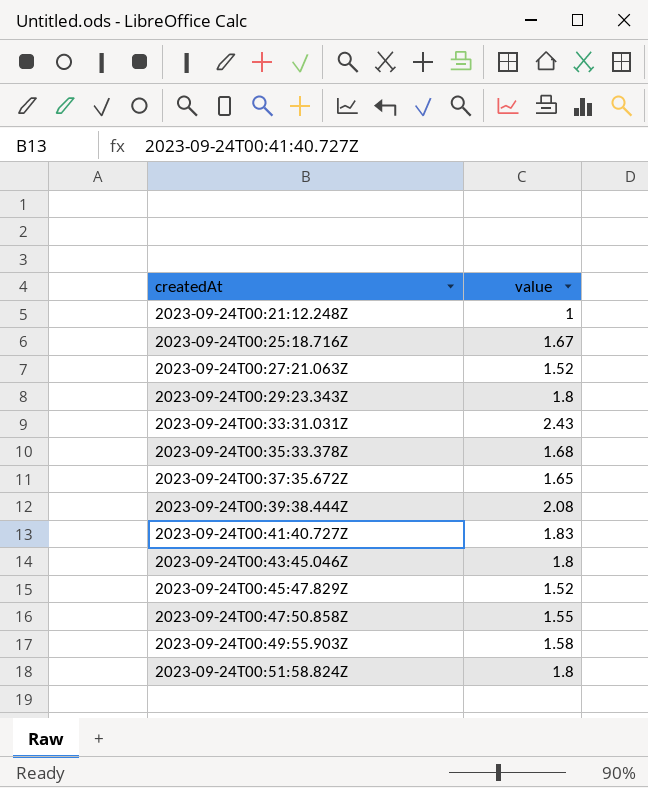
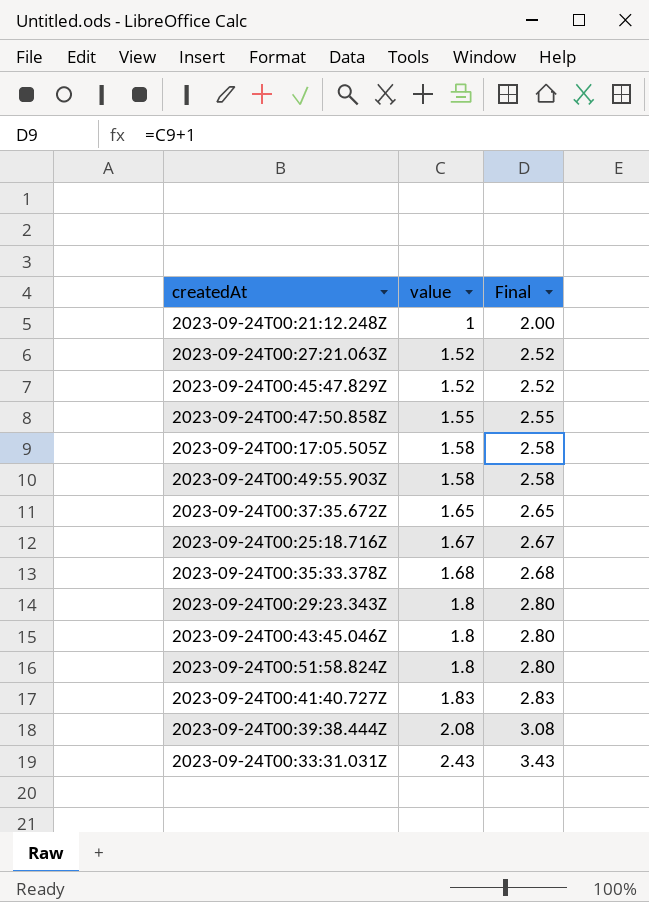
row order: createdAt ascending -> value ascending
column Final | formula: none -> [value] + 1
row 2023-09-24T00:17:05.505Z: none -> 1.58 | 2.58

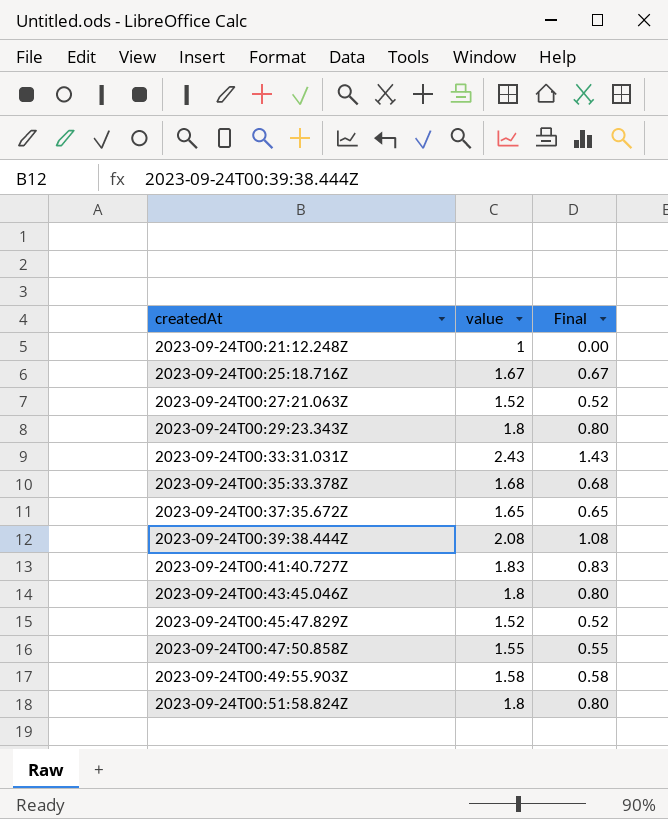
row order: value ascending -> createdAt ascending
column Final | formula: [value] + 1 -> [value] - 1
row 2023-09-24T00:17:05.505Z: 1.58 | 2.58 -> none

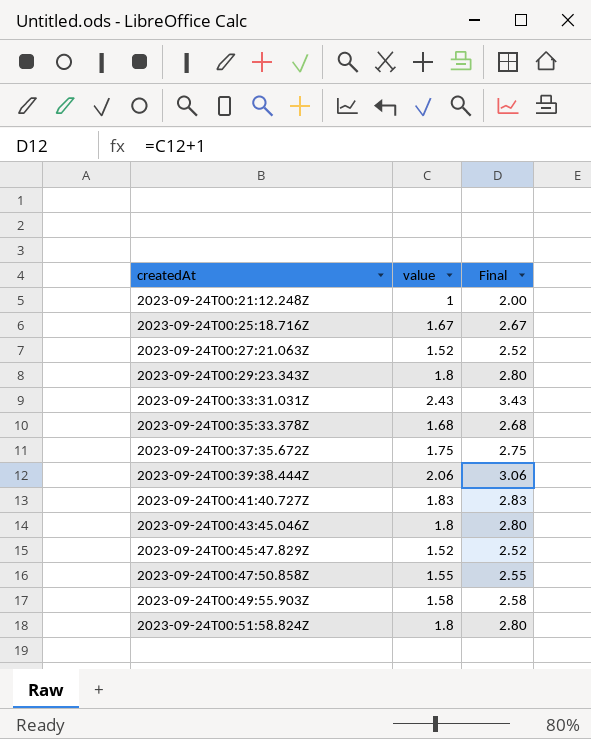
column Final | formula: [value] - 1 -> [value] + 1
2023-09-24T00:37:35.672Z | value: 1.65 -> 1.75
2023-09-24T00:39:38.444Z | value: 2.08 -> 2.06

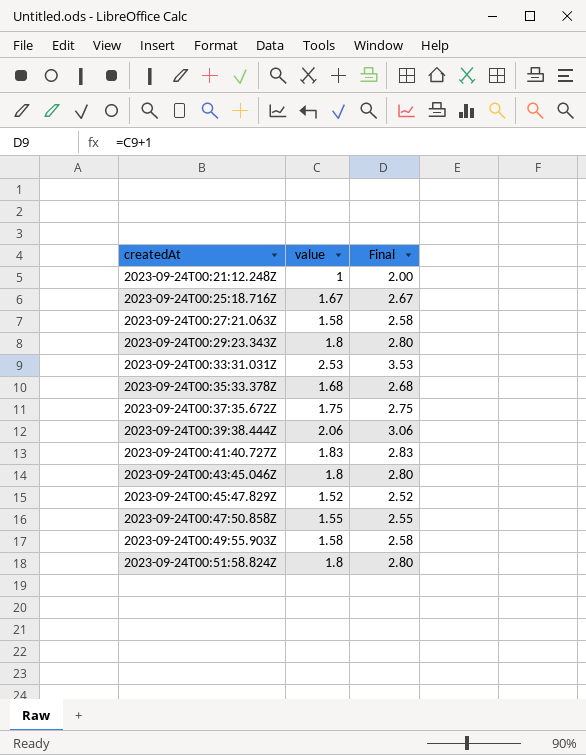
2023-09-24T00:27:21.063Z | value: 1.52 -> 1.58
2023-09-24T00:27:21.063Z | Final: 2.52 -> 2.58
2023-09-24T00:33:31.031Z | value: 2.43 -> 2.53
2023-09-24T00:33:31.031Z | Final: 3.43 -> 3.53

